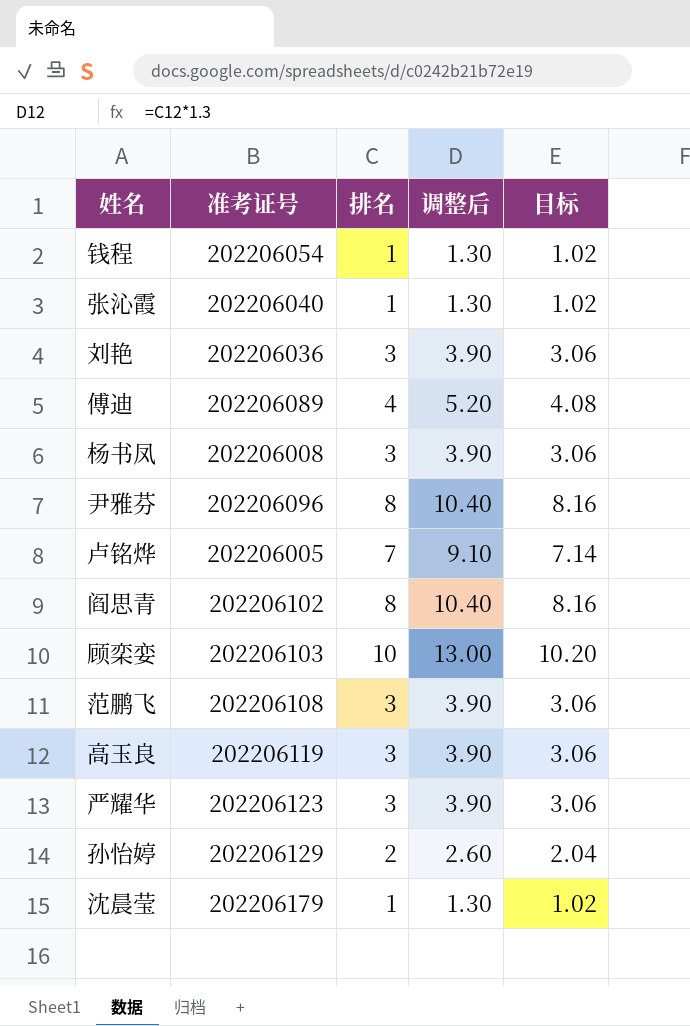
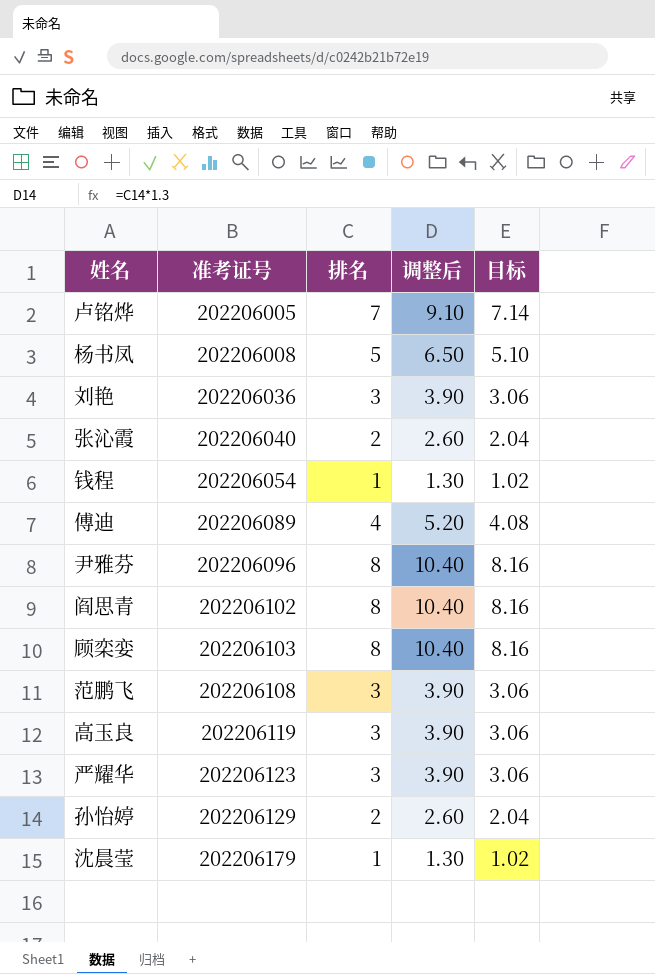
row order: none -> 准考证号 ascending
杨书凤 | 排名: 3 -> 5
杨书凤 | 调整后: 3.90 -> 6.50
杨书凤 | 目标: 3.06 -> 5.10
张沁霞 | 排名: 1 -> 2
张沁霞 | 调整后: 1.30 -> 2.60
张沁霞 | 目标: 1.02 -> 2.04
顾栾娈 | 排名: 10 -> 8
顾栾娈 | 调整后: 13.00 -> 10.40
顾栾娈 | 目标: 10.20 -> 8.16

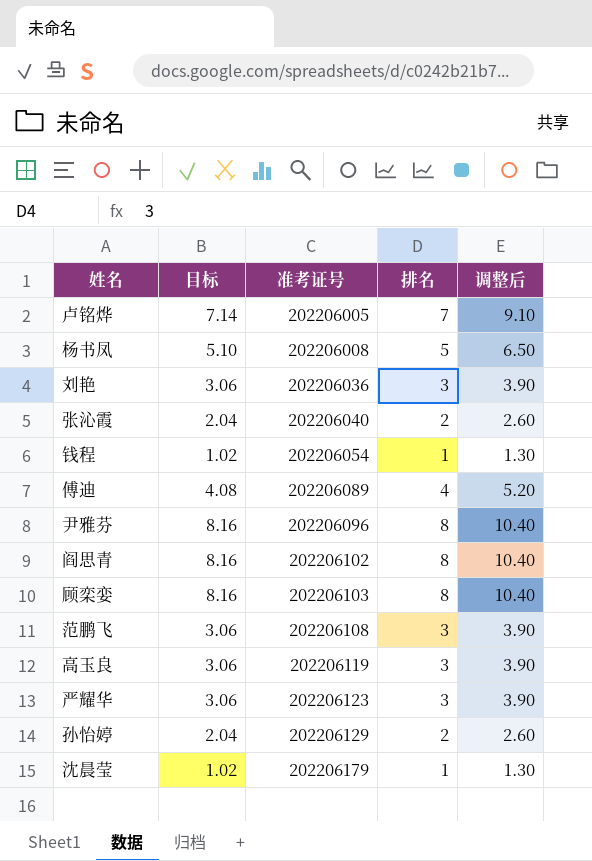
column 目标 | position: 5 -> 2

